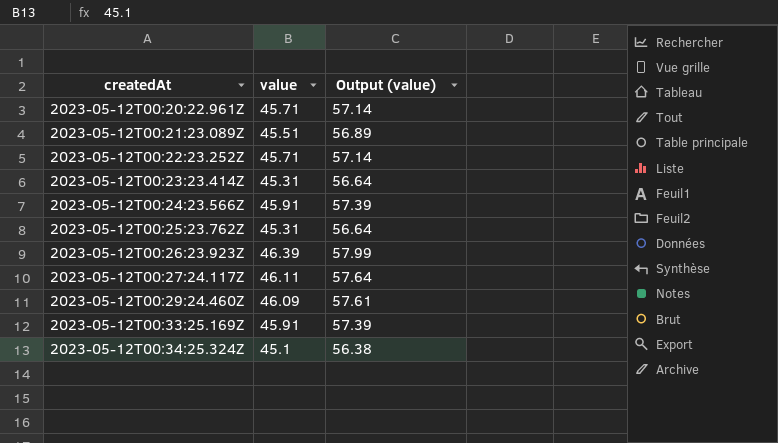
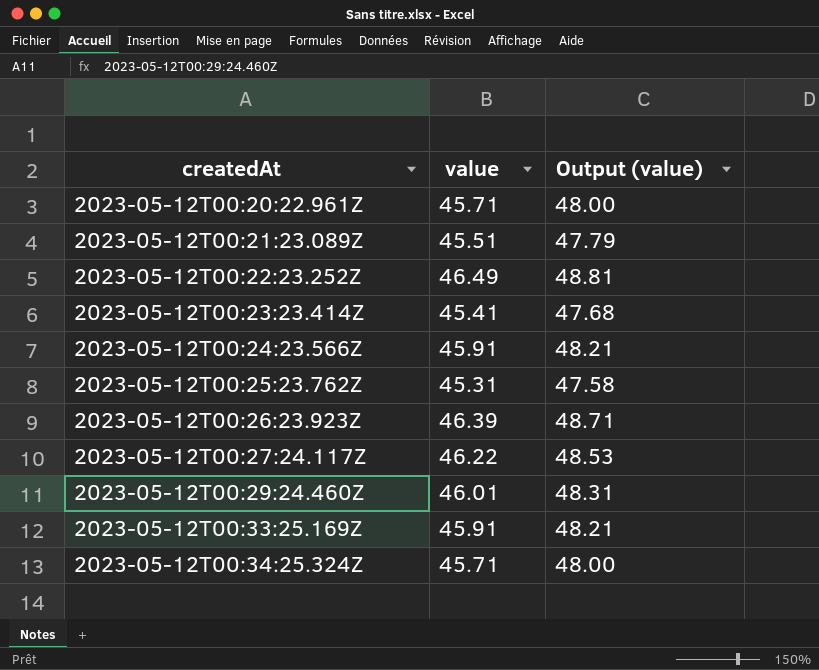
column Output (value) | formula: [value] * 1.25 -> [value] * 1.05
2023-05-12T00:22:23.252Z | value: 45.71 -> 46.49
2023-05-12T00:23:23.414Z | value: 45.31 -> 45.41
2023-05-12T00:27:24.117Z | value: 46.11 -> 46.22
2023-05-12T00:29:24.460Z | value: 46.09 -> 46.01
2023-05-12T00:34:25.324Z | value: 45.1 -> 45.71

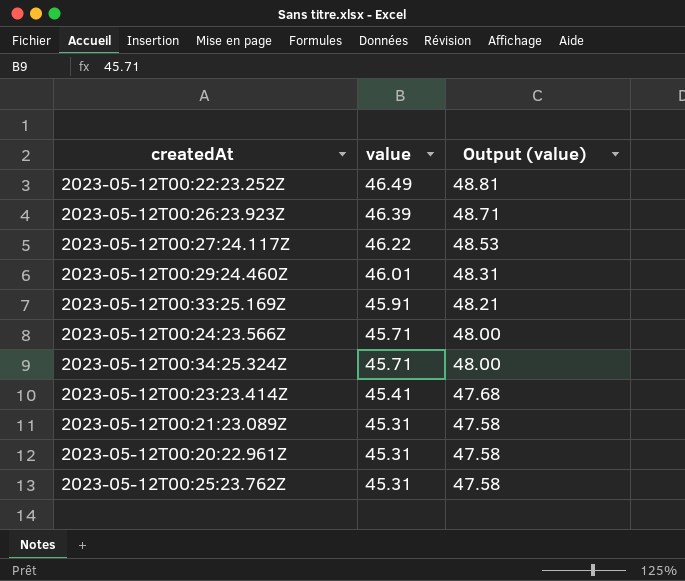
row order: createdAt ascending -> value descending
2023-05-12T00:24:23.566Z | value: 45.91 -> 45.71
2023-05-12T00:24:23.566Z | Output (value): 48.21 -> 48.00
2023-05-12T00:21:23.089Z | value: 45.51 -> 45.31
2023-05-12T00:21:23.089Z | Output (value): 47.79 -> 47.58
2023-05-12T00:20:22.961Z | value: 45.71 -> 45.31
2023-05-12T00:20:22.961Z | Output (value): 48.00 -> 47.58

